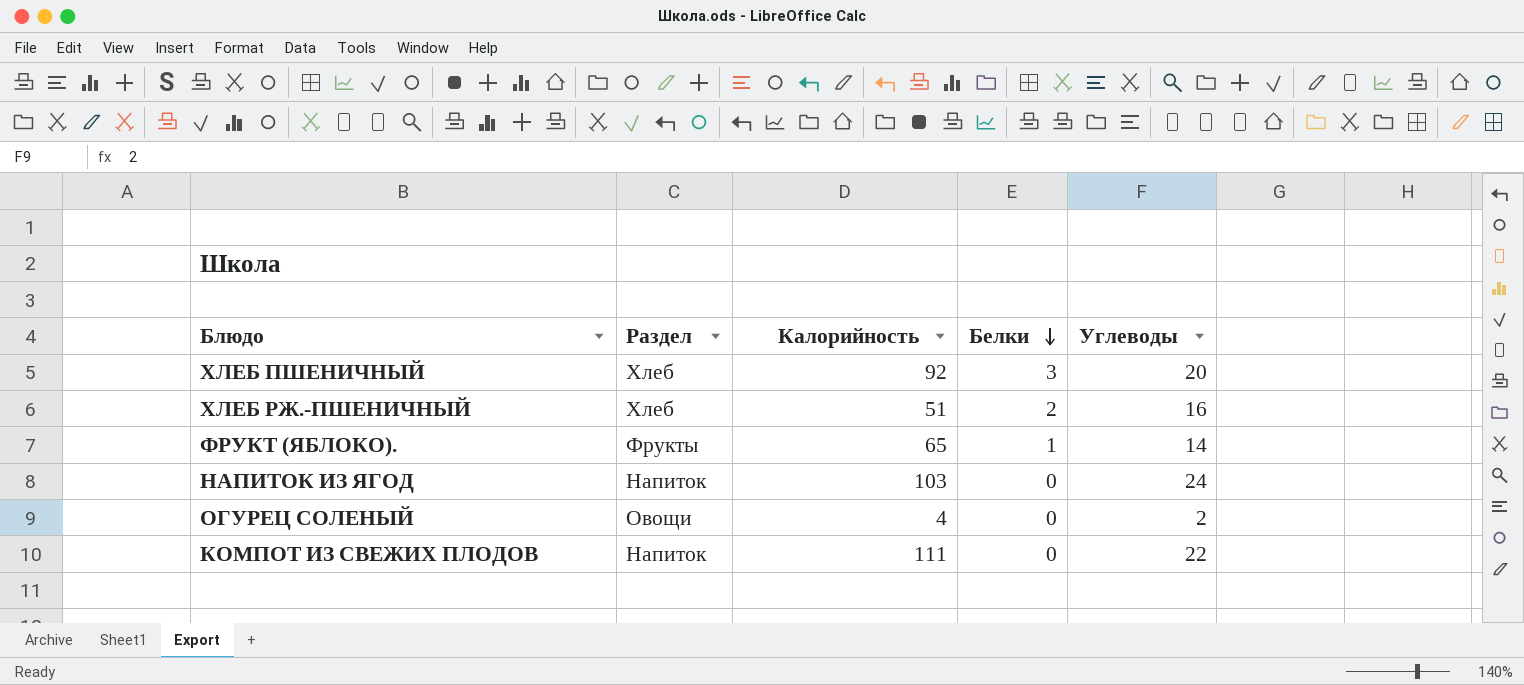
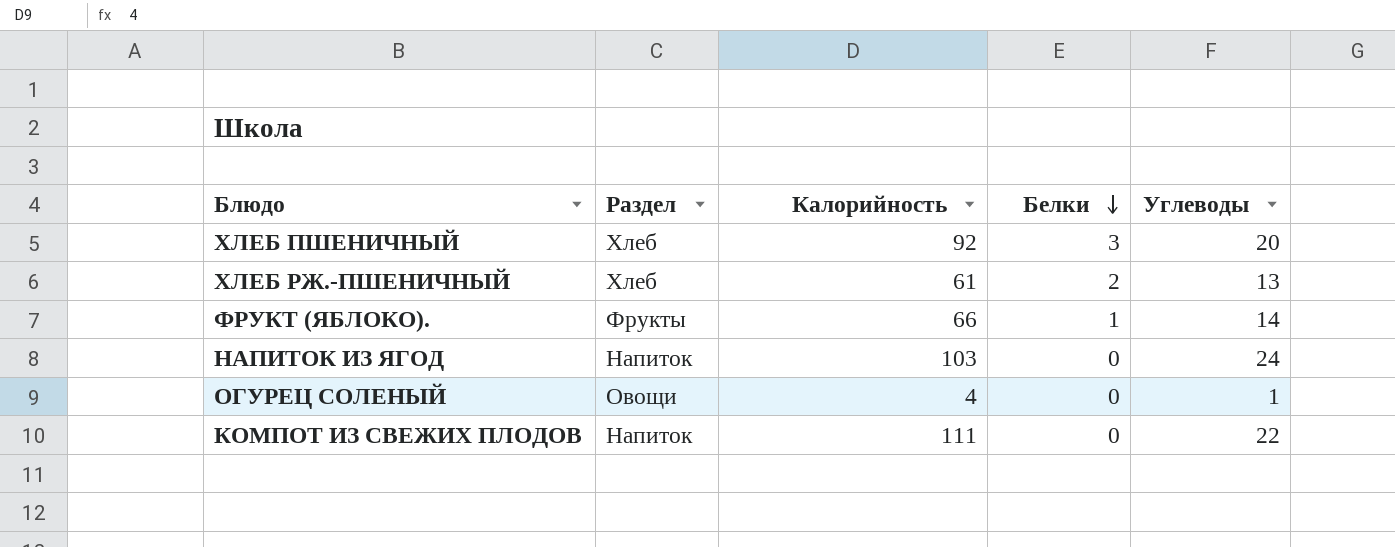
ХЛЕБ РЖ.-ПШЕНИЧНЫЙ | Калорийность: 51 -> 61
ХЛЕБ РЖ.-ПШЕНИЧНЫЙ | Углеводы: 16 -> 13
ФРУКТ (ЯБЛОКО). | Калорийность: 65 -> 66
ОГУРЕЦ СОЛЕНЫЙ | Углеводы: 2 -> 1

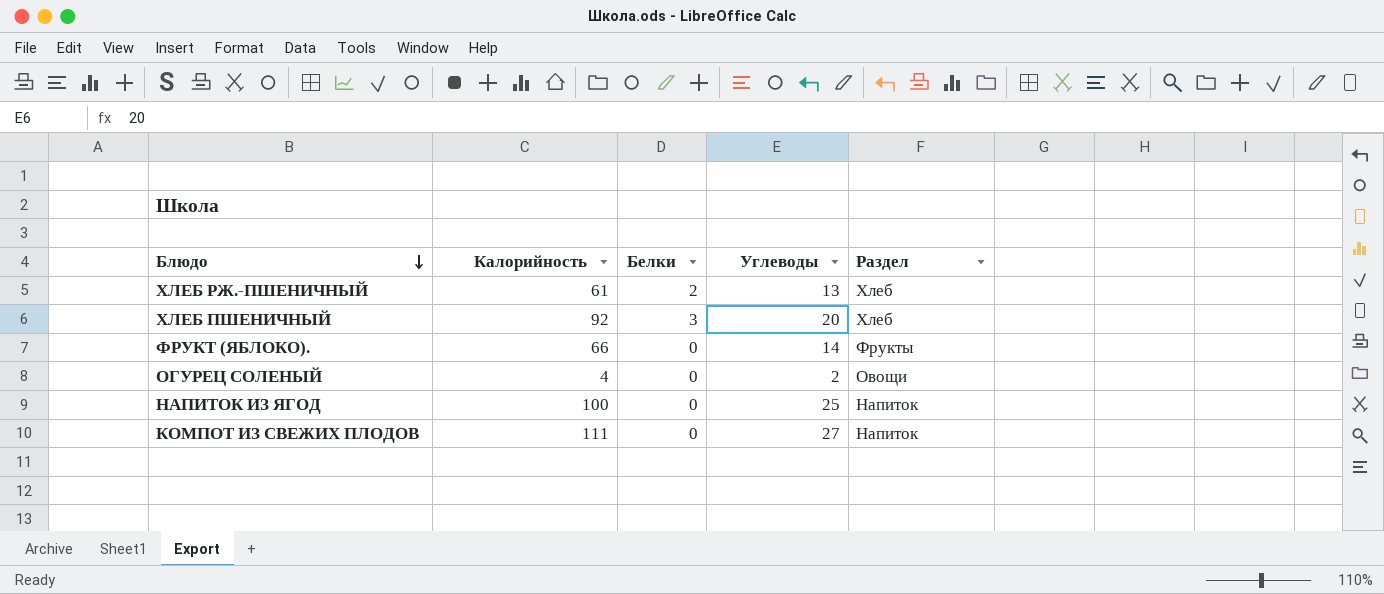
row order: Белки descending -> Блюдо descending
column Раздел | position: 2 -> 5
ФРУКТ (ЯБЛОКО). | Белки: 1 -> 0
ОГУРЕЦ СОЛЕНЫЙ | Углеводы: 1 -> 2
НАПИТОК ИЗ ЯГОД | Калорийность: 103 -> 100
НАПИТОК ИЗ ЯГОД | Углеводы: 24 -> 25
КОМПОТ ИЗ СВЕЖИХ ПЛОДОВ | Углеводы: 22 -> 27

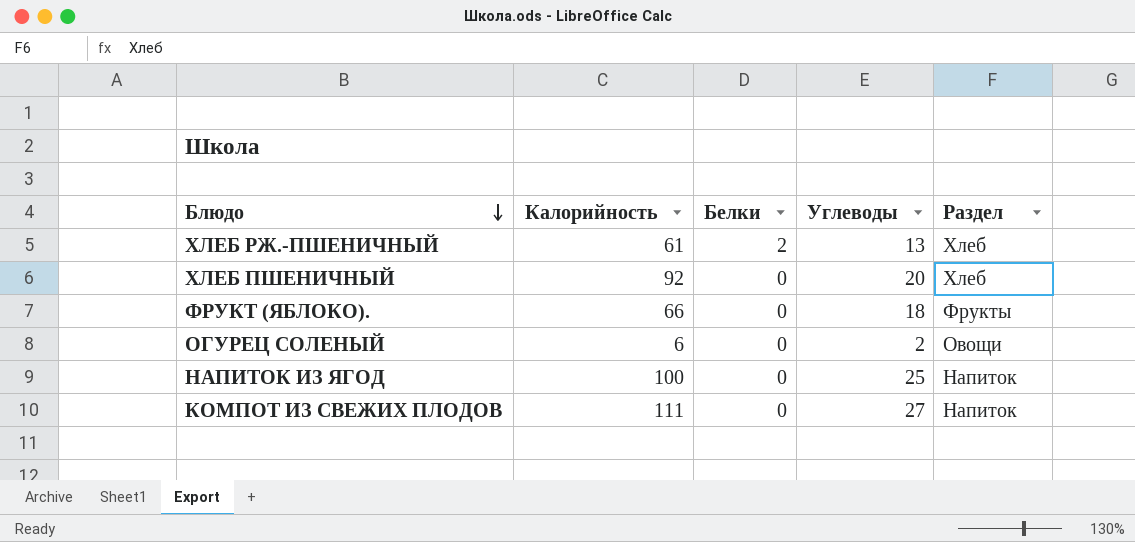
ХЛЕБ ПШЕНИЧНЫЙ | Белки: 3 -> 0
ФРУКТ (ЯБЛОКО). | Углеводы: 14 -> 18
ОГУРЕЦ СОЛЕНЫЙ | Калорийность: 4 -> 6

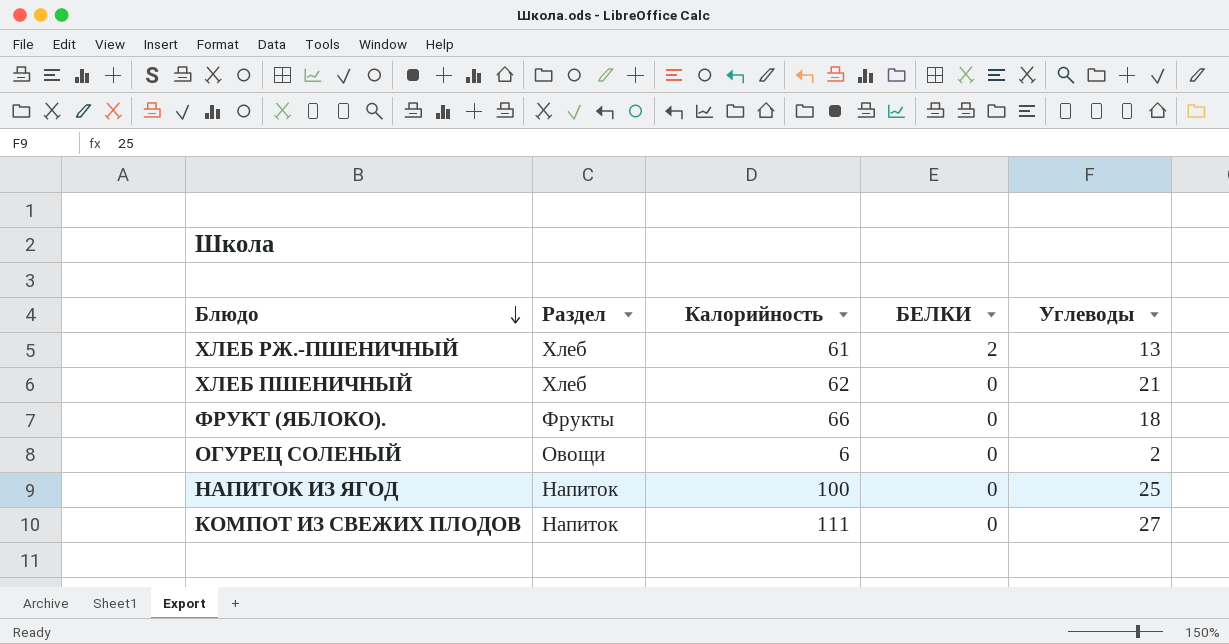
column Раздел | position: 5 -> 2
column name: Белки -> БЕЛКИ
ХЛЕБ ПШЕНИЧНЫЙ | Калорийность: 92 -> 62
ХЛЕБ ПШЕНИЧНЫЙ | Углеводы: 20 -> 21

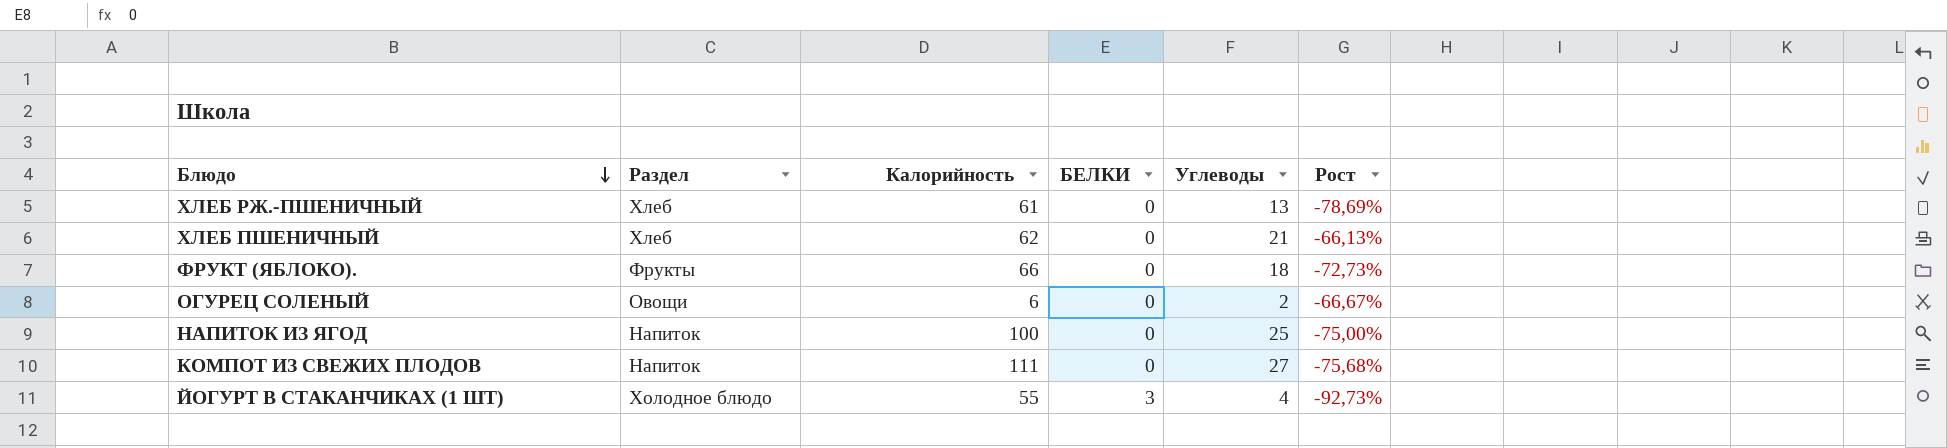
column Рост | formula: none -> ([Углеводы] - [Калорийность]) / [Калорийность]
ХЛЕБ РЖ.-ПШЕНИЧНЫЙ | БЕЛКИ: 2 -> 0
row ЙОГУРТ В СТАКАНЧИКАХ (1 ШТ): none -> Холодное блюдо | 55 | 3 | 4 | -92,73%

